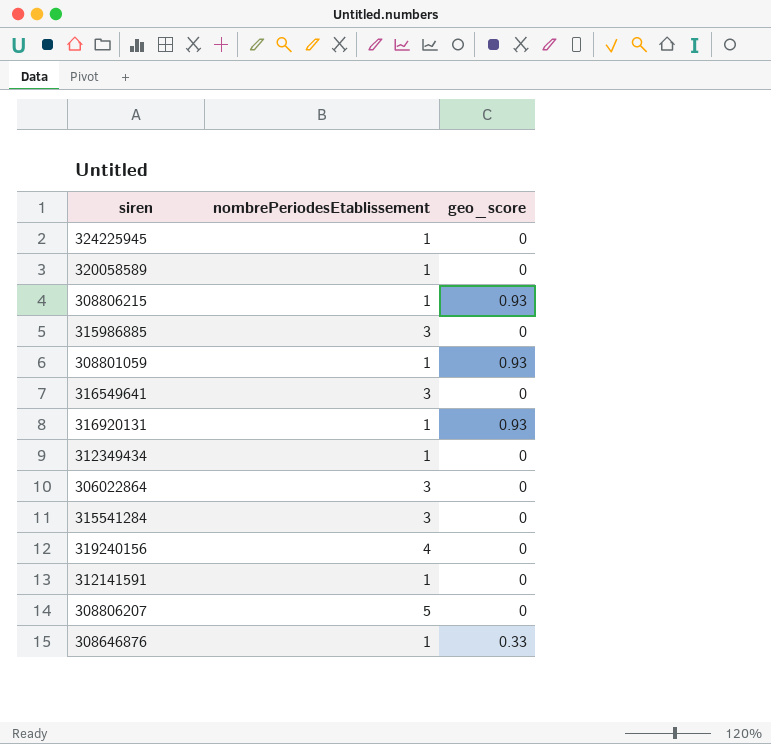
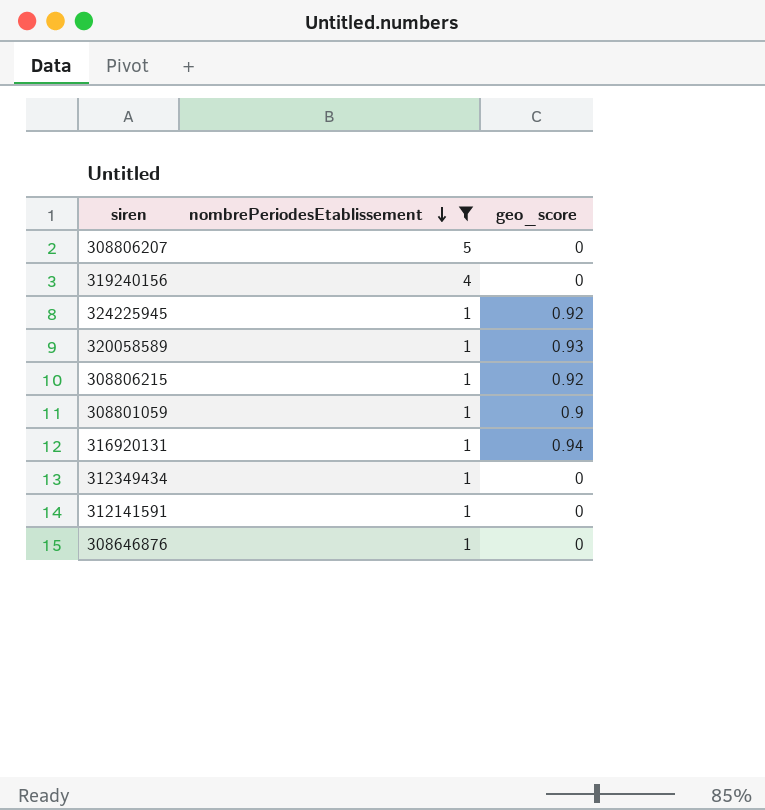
filter: none -> nombrePeriodesEtablissement != 3
row order: none -> nombrePeriodesEtablissement descending
324225945 | geo_score: 0 -> 0.92
320058589 | geo_score: 0 -> 0.93
308806215 | geo_score: 0.93 -> 0.92
308801059 | geo_score: 0.93 -> 0.9
316920131 | geo_score: 0.93 -> 0.94
308646876 | geo_score: 0.33 -> 0

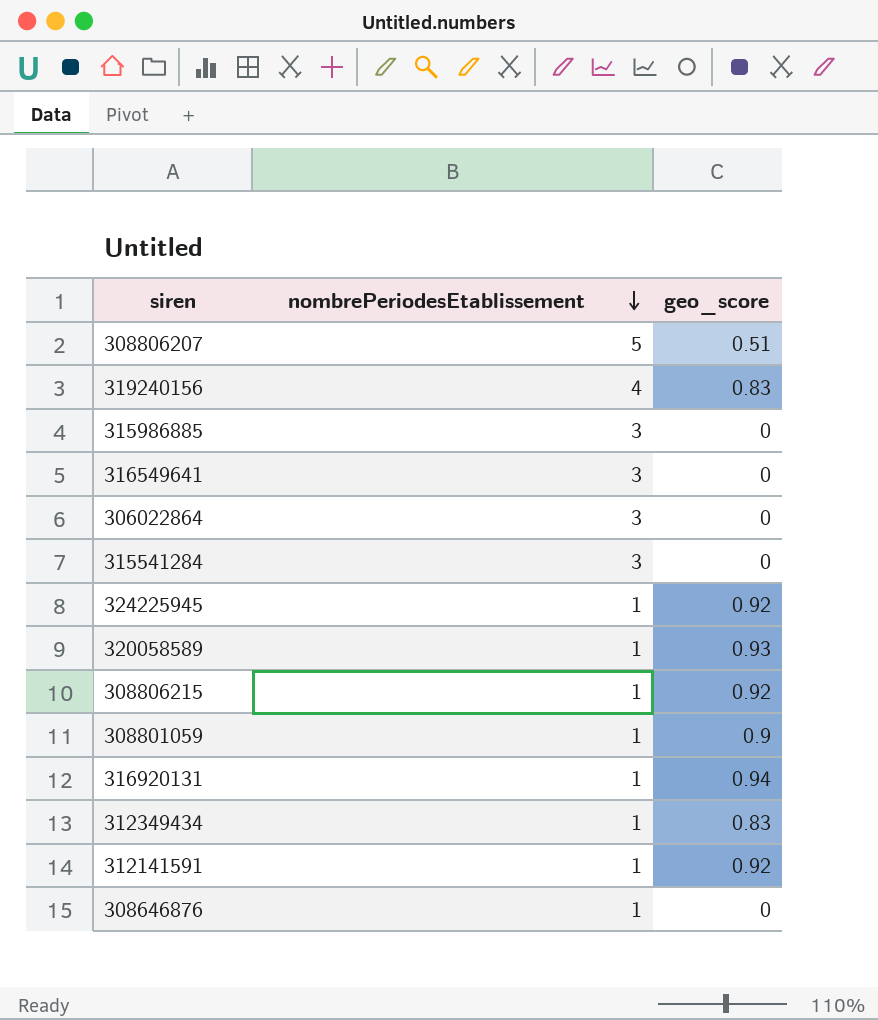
filter: nombrePeriodesEtablissement != 3 -> none
308806207 | geo_score: 0 -> 0.51
319240156 | geo_score: 0 -> 0.83
312349434 | geo_score: 0 -> 0.83
312141591 | geo_score: 0 -> 0.92

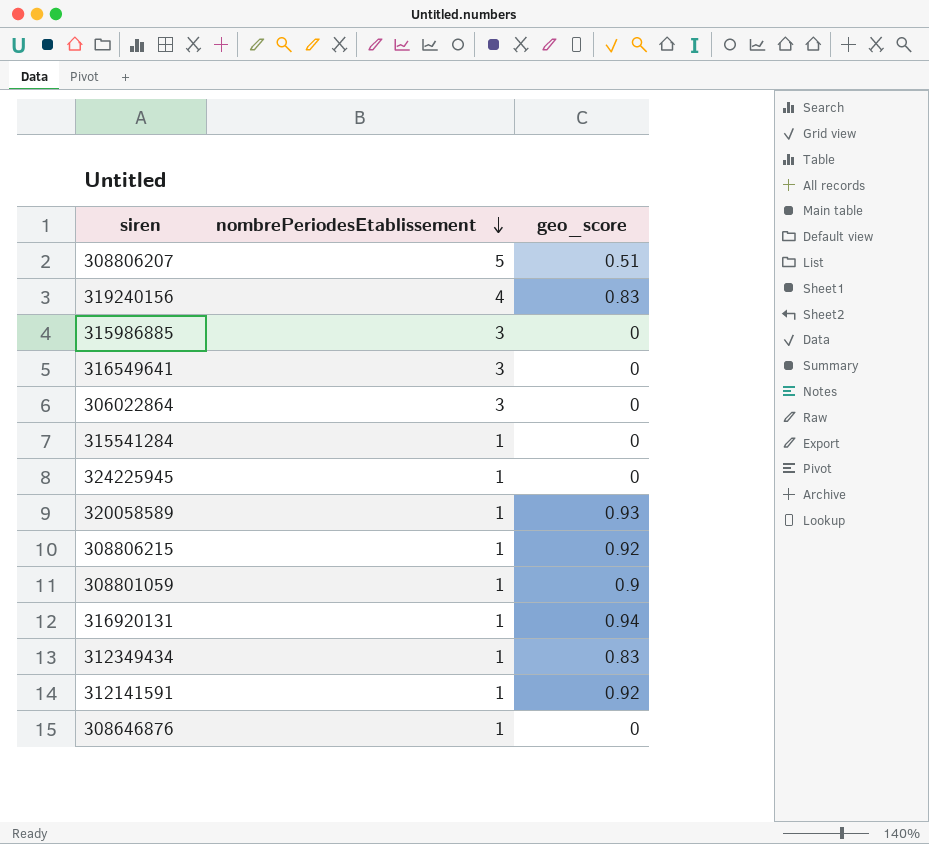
315541284 | nombrePeriodesEtablissement: 3 -> 1
324225945 | geo_score: 0.92 -> 0

